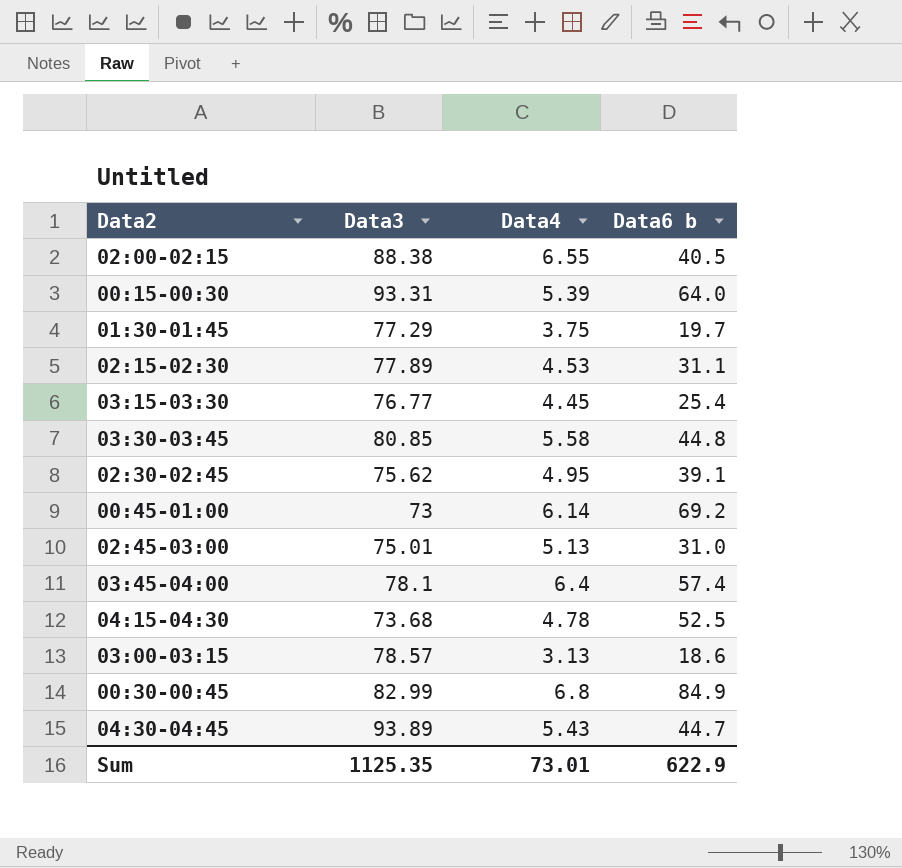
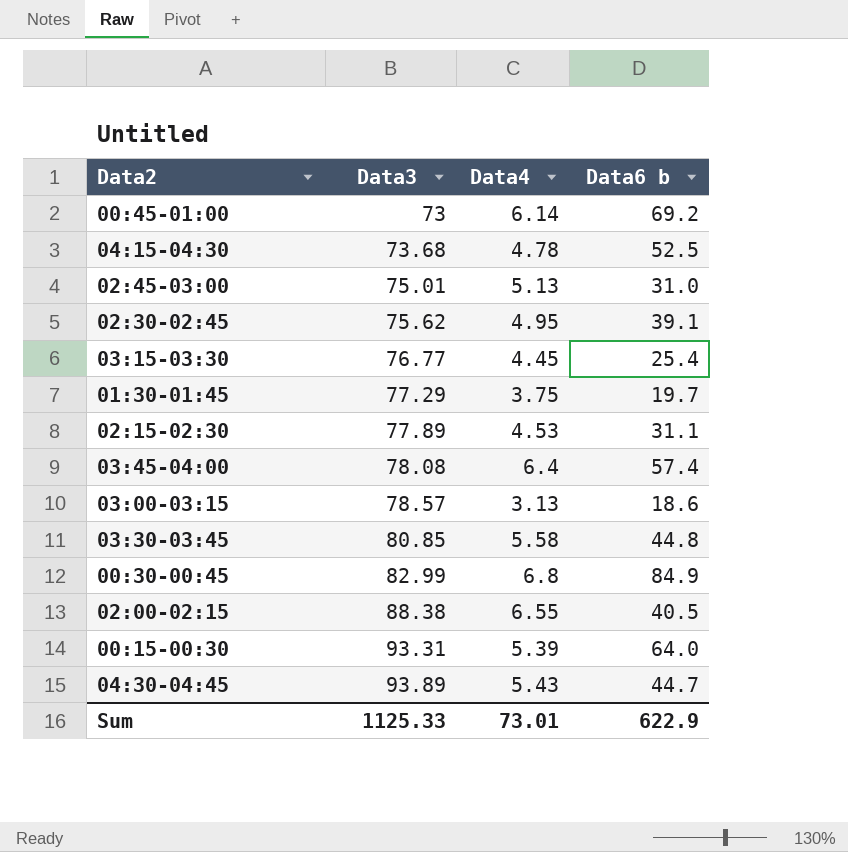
row order: none -> Data3 ascending
03:45-04:00 | Data3: 78.1 -> 78.08
Sum | Data3: 1125.35 -> 1125.33

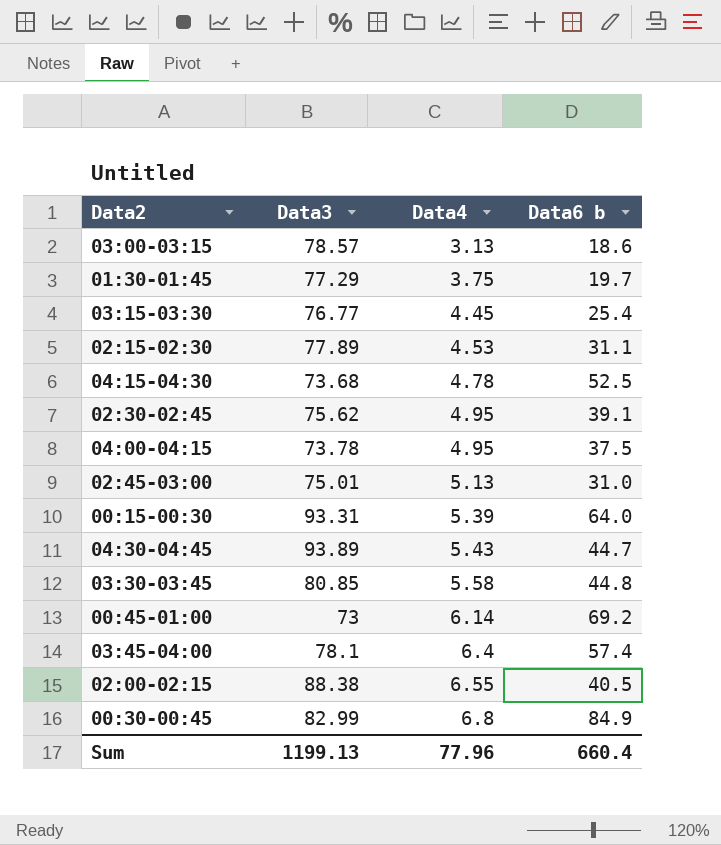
row order: Data3 ascending -> Data4 ascending
row 04:00-04:15: none -> 73.78 | 4.95 | 37.5
03:45-04:00 | Data3: 78.08 -> 78.1
Sum | Data3: 1125.33 -> 1199.13
Sum | Data4: 73.01 -> 77.96
Sum | Data6 b: 622.9 -> 660.4

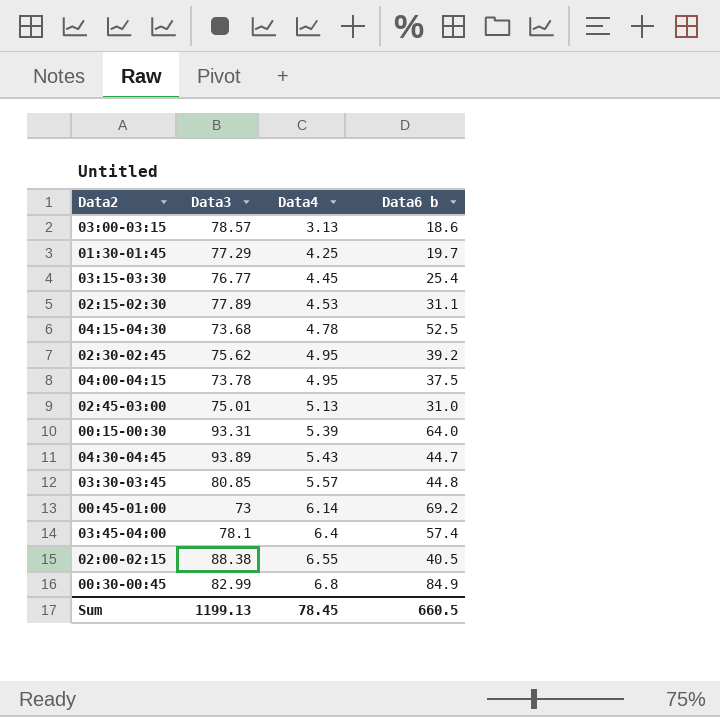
01:30-01:45 | Data4: 3.75 -> 4.25
02:30-02:45 | Data6 b: 39.1 -> 39.2
03:30-03:45 | Data4: 5.58 -> 5.57
Sum | Data4: 77.96 -> 78.45
Sum | Data6 b: 660.4 -> 660.5

